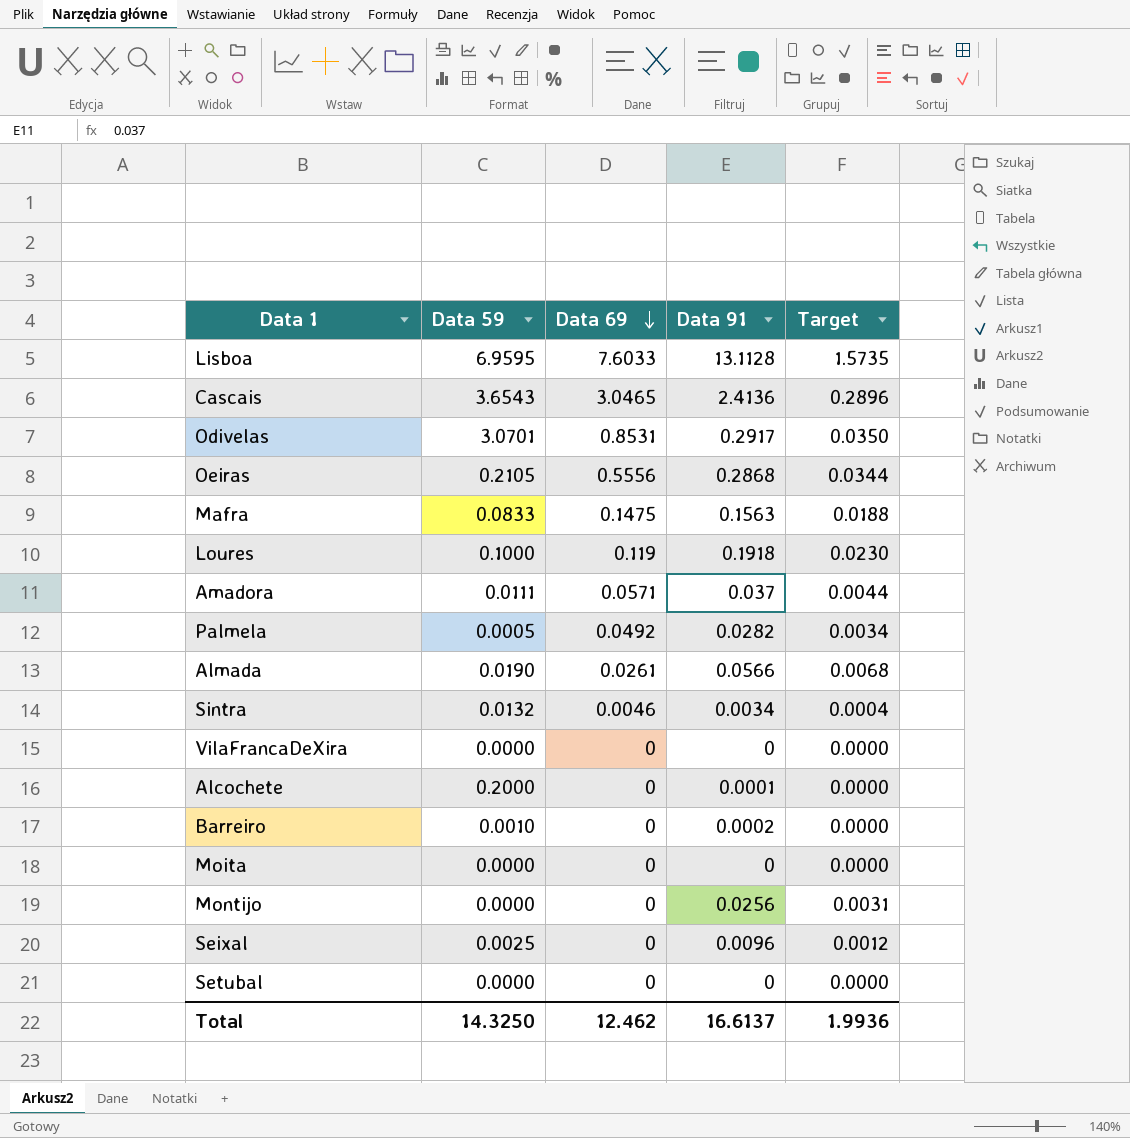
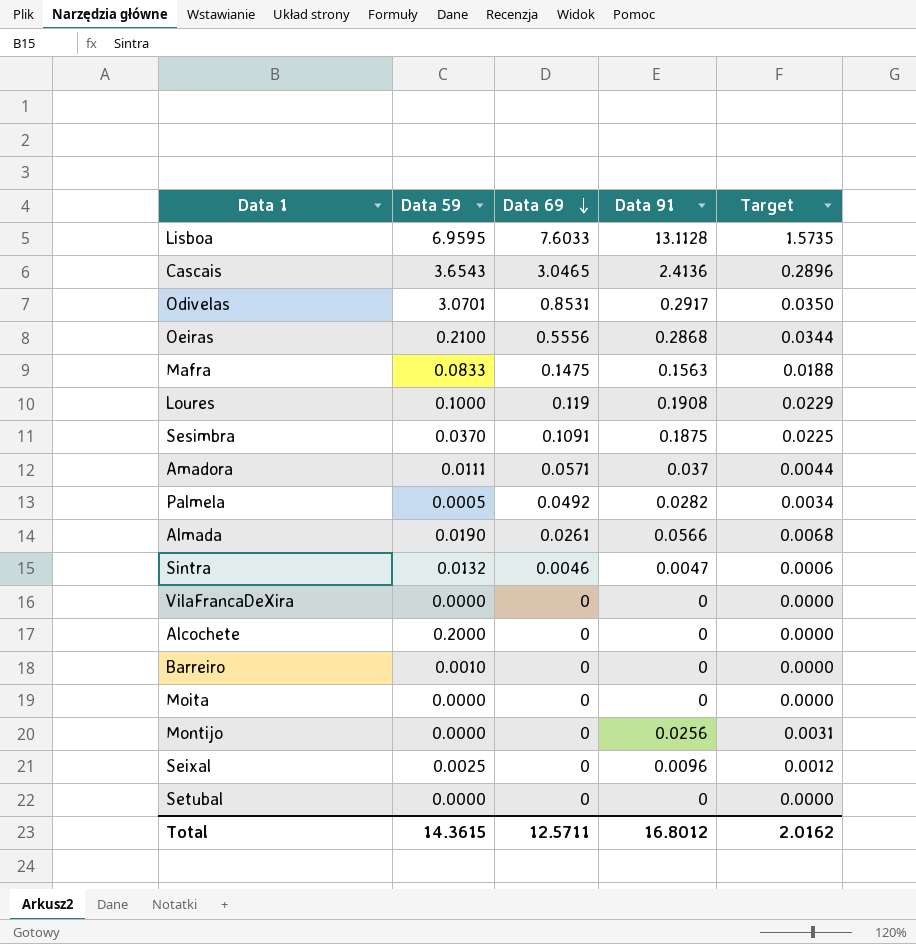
Oeiras | Data 59: 0.2105 -> 0.2100
Loures | Data 91: 0.1918 -> 0.1908
Loures | Target: 0.0230 -> 0.0229
row Sesimbra: none -> 0.0370 | 0.1091 | 0.1875 | 0.0225
Sintra | Data 91: 0.0034 -> 0.0047
Sintra | Target: 0.0004 -> 0.0006
Alcochete | Data 91: 0.0001 -> 0
Barreiro | Data 91: 0.0002 -> 0
Total | Data 59: 14.3250 -> 14.3615
Total | Data 69: 12.462 -> 12.5711
Total | Data 91: 16.6137 -> 16.8012
Total | Target: 1.9936 -> 2.0162

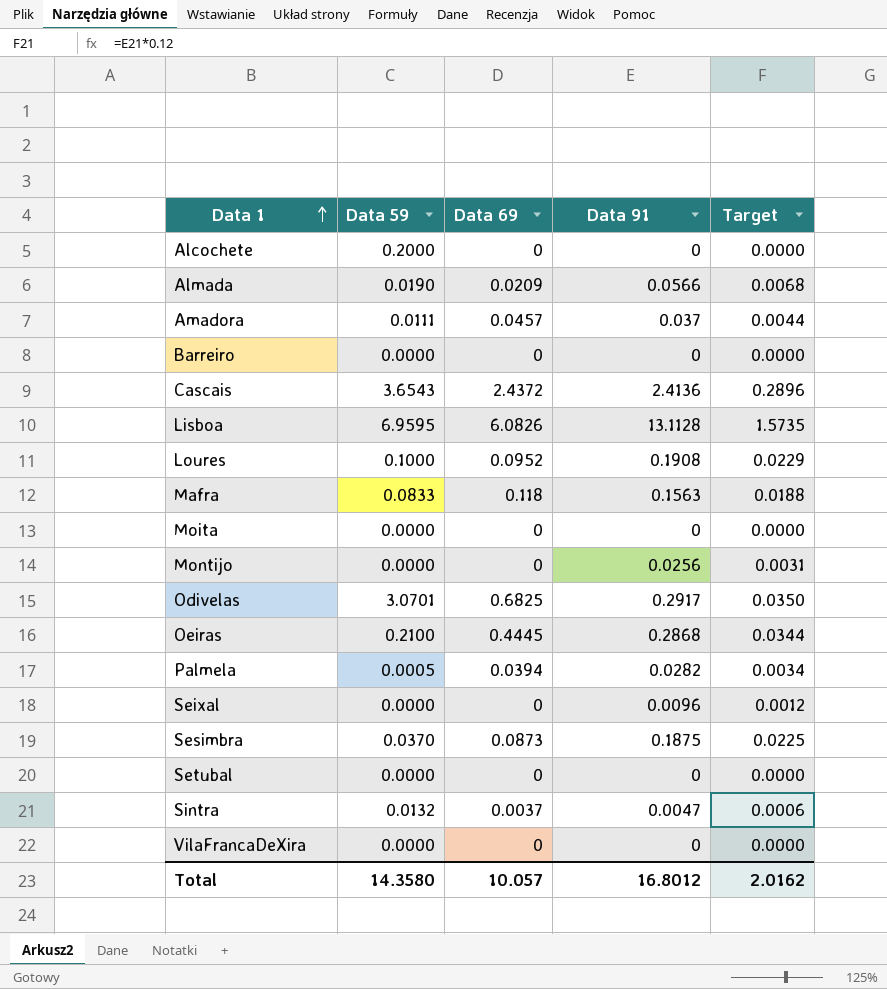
row order: Data 69 descending -> Data 1 ascending
Almada | Data 69: 0.0261 -> 0.0209
Amadora | Data 69: 0.0571 -> 0.0457
Barreiro | Data 59: 0.0010 -> 0.0000
Cascais | Data 69: 3.0465 -> 2.4372
Lisboa | Data 69: 7.6033 -> 6.0826
Loures | Data 69: 0.119 -> 0.0952
Mafra | Data 69: 0.1475 -> 0.118
Odivelas | Data 69: 0.8531 -> 0.6825
Oeiras | Data 69: 0.5556 -> 0.4445
Palmela | Data 69: 0.0492 -> 0.0394
Seixal | Data 59: 0.0025 -> 0.0000
Sesimbra | Data 69: 0.1091 -> 0.0873
Sintra | Data 69: 0.0046 -> 0.0037
Total | Data 59: 14.3615 -> 14.3580
Total | Data 69: 12.5711 -> 10.057

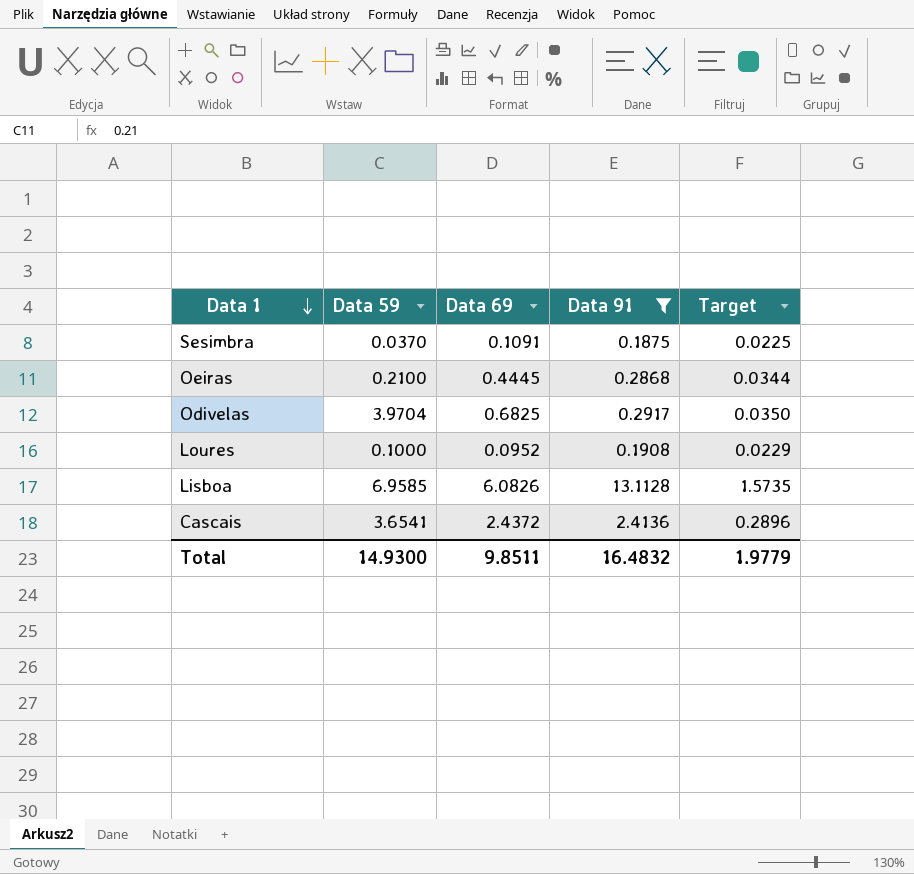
filter: none -> Data 91 >= 0.1875
row order: Data 1 ascending -> Data 1 descending
Sesimbra | Data 69: 0.0873 -> 0.1091
Odivelas | Data 59: 3.0701 -> 3.9704
Lisboa | Data 59: 6.9595 -> 6.9585
Cascais | Data 59: 3.6543 -> 3.6541
Total | Data 59: 14.3580 -> 14.9300
Total | Data 69: 10.057 -> 9.8511
Total | Data 91: 16.8012 -> 16.4832
Total | Target: 2.0162 -> 1.9779

